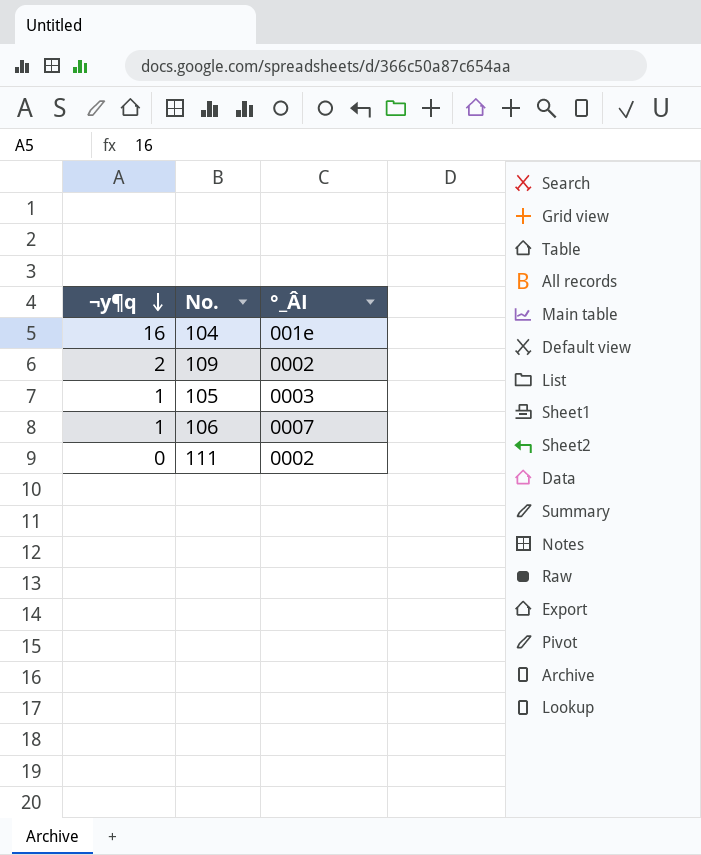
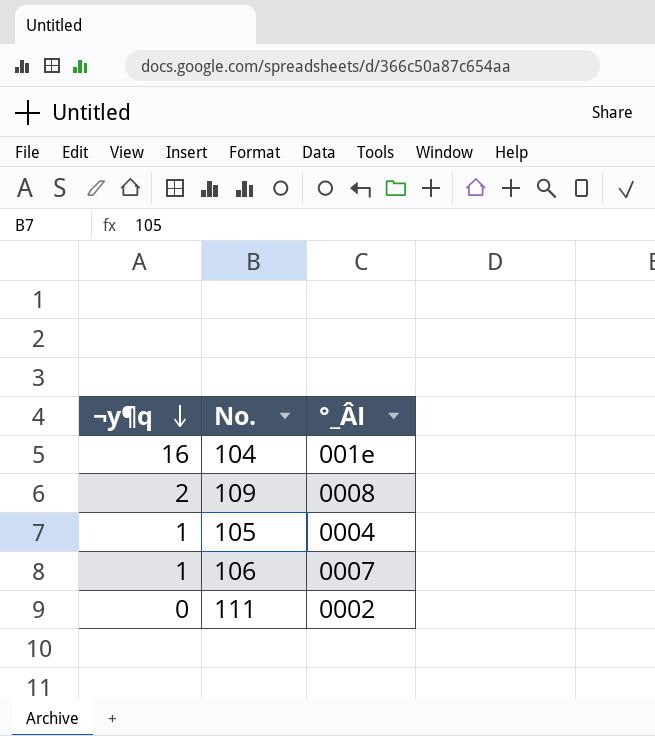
109 | °_ÂI: 0002 -> 0008
105 | °_ÂI: 0003 -> 0004

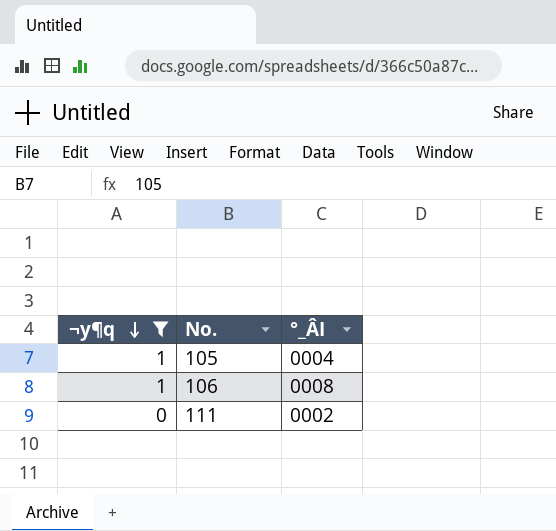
filter: none -> ¬y¶q <= 1
106 | °_ÂI: 0007 -> 0008

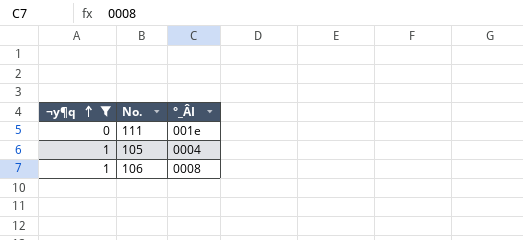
row order: ¬y¶q descending -> ¬y¶q ascending
111 | °_ÂI: 0002 -> 001e

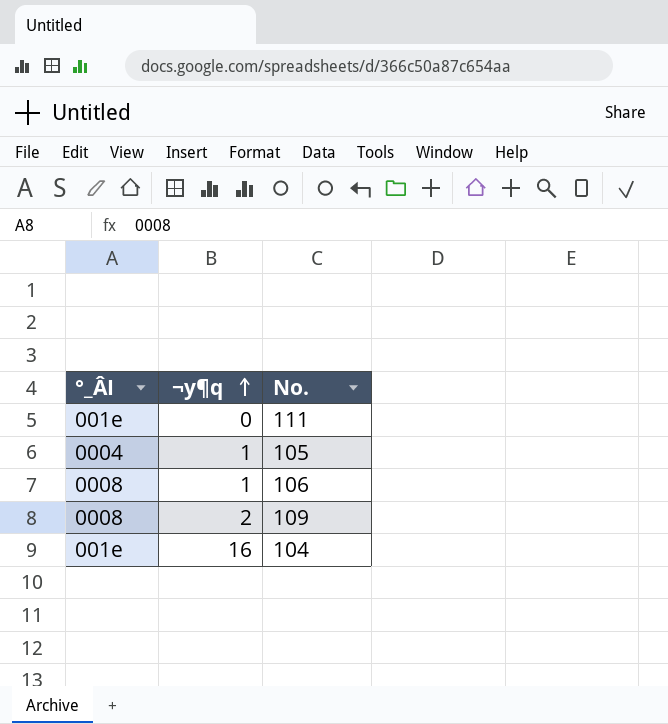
filter: ¬y¶q <= 1 -> none
column °_ÂI | position: 3 -> 1

